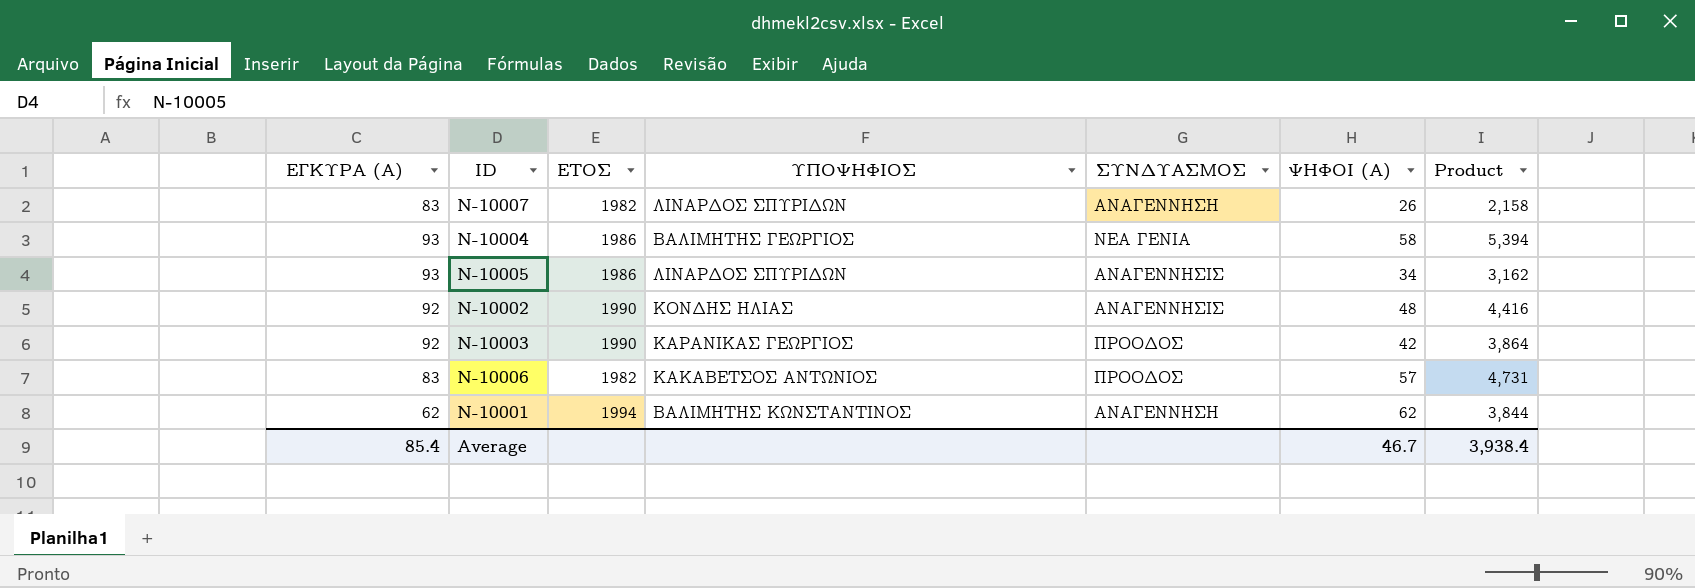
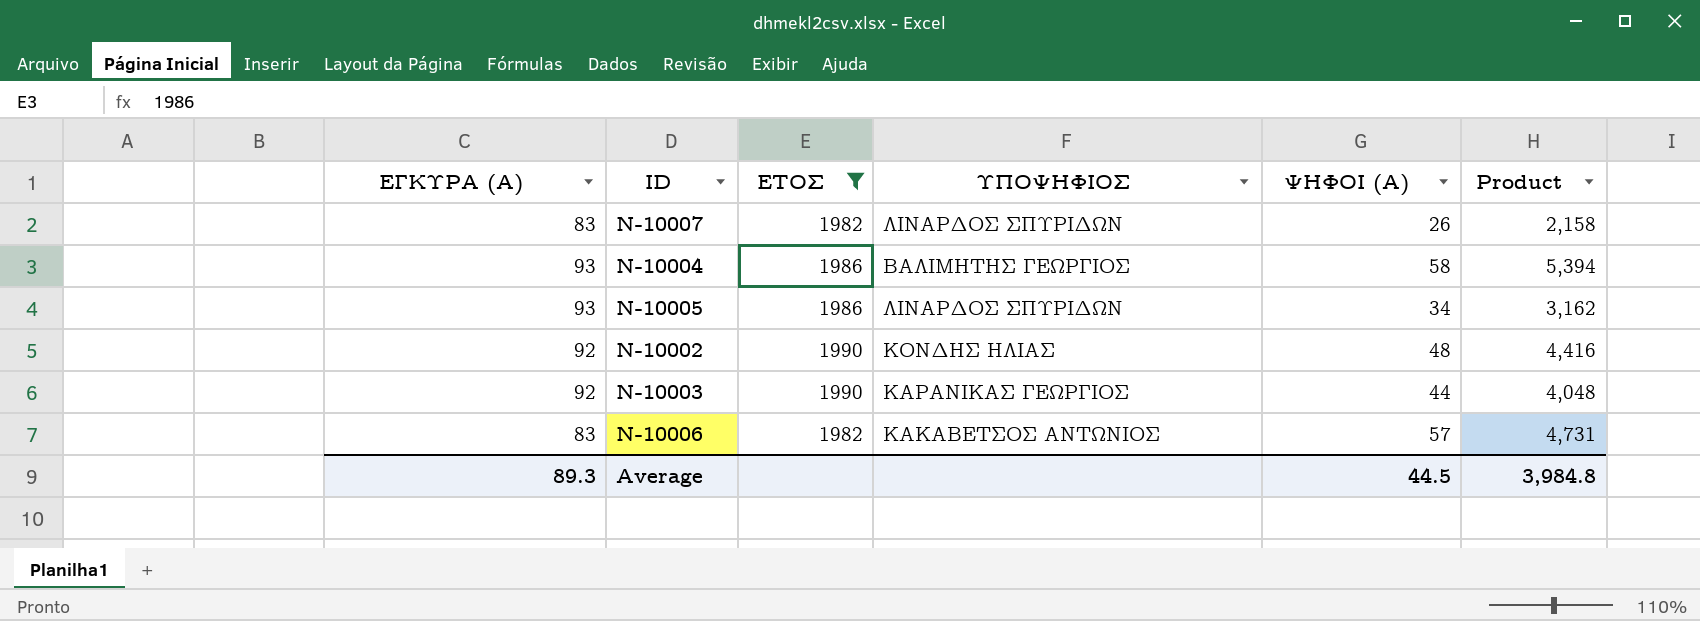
filter: none -> ΕΤΟΣ != 1994
column ΣΥΝΔΥΑΣΜΟΣ | position: 5 -> none
N-10003 | ΨΗΦΟΙ (Α): 42 -> 44
N-10003 | Product: 3,864 -> 4,048
Average | ΕΓΚΥΡΑ (Α): 85.4 -> 89.3
Average | ΨΗΦΟΙ (Α): 46.7 -> 44.5
Average | Product: 3,938.4 -> 3,984.8

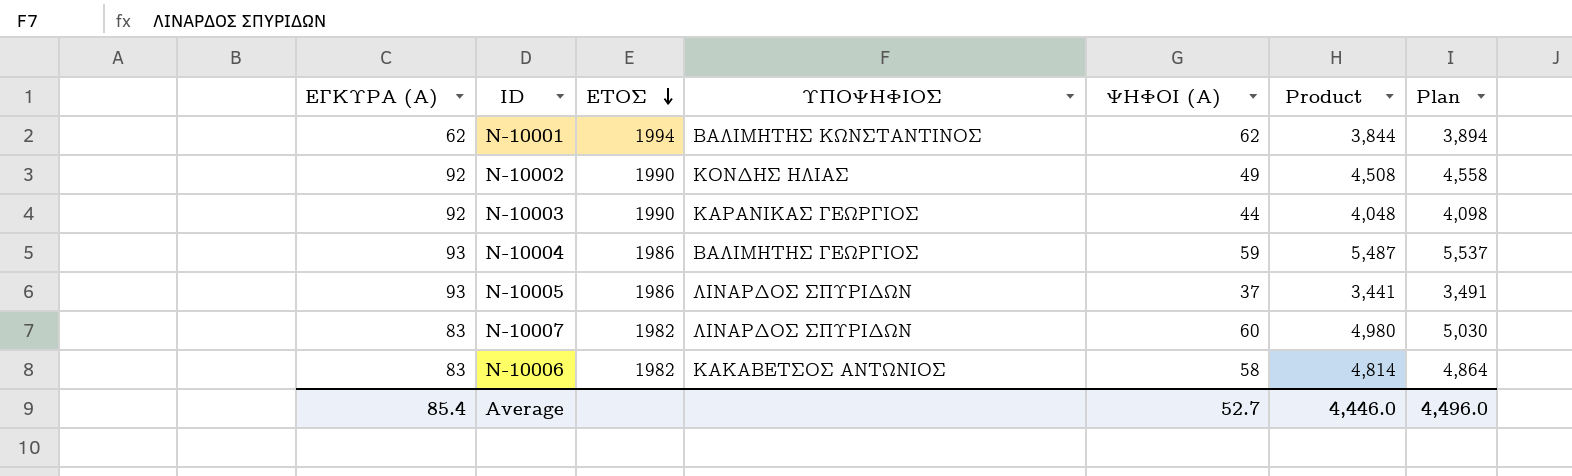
filter: ΕΤΟΣ != 1994 -> none
row order: none -> ΕΤΟΣ descending
column Plan | formula: none -> [Product] + 50
N-10002 | ΨΗΦΟΙ (Α): 48 -> 49
N-10002 | Product: 4,416 -> 4,508
N-10004 | ΨΗΦΟΙ (Α): 58 -> 59
N-10004 | Product: 5,394 -> 5,487
N-10005 | ΨΗΦΟΙ (Α): 34 -> 37
N-10005 | Product: 3,162 -> 3,441
N-10007 | ΨΗΦΟΙ (Α): 26 -> 60
N-10007 | Product: 2,158 -> 4,980
N-10006 | ΨΗΦΟΙ (Α): 57 -> 58
N-10006 | Product: 4,731 -> 4,814
Average | ΕΓΚΥΡΑ (Α): 89.3 -> 85.4
Average | ΨΗΦΟΙ (Α): 44.5 -> 52.7
Average | Product: 3,984.8 -> 4,446.0

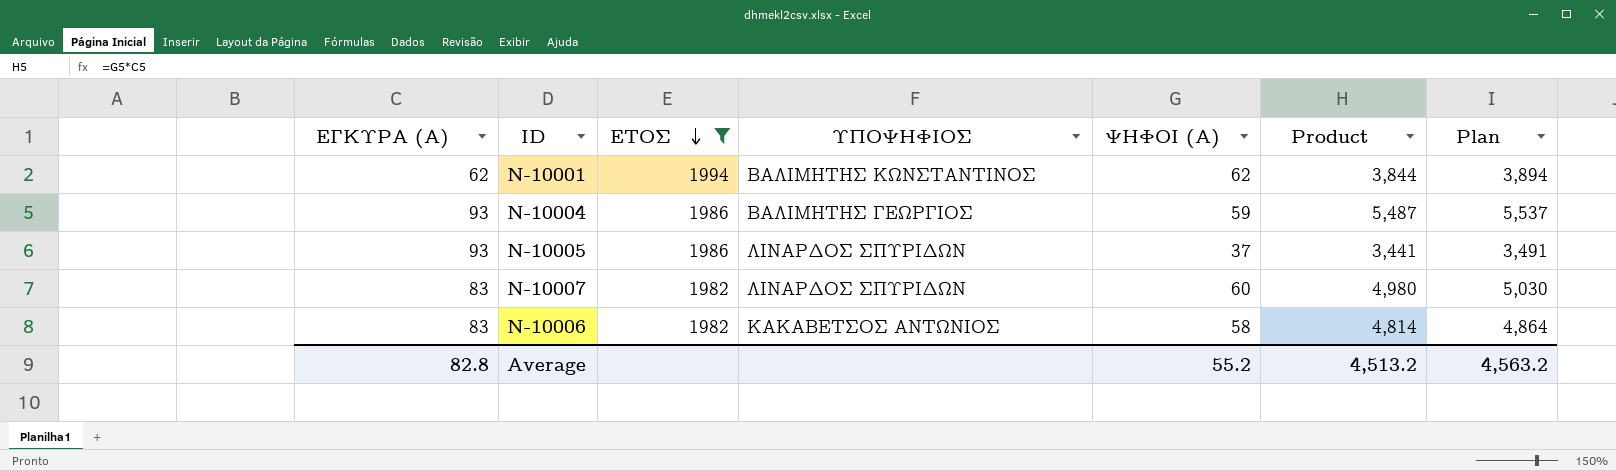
filter: none -> ΕΤΟΣ != 1990
Average | ΕΓΚΥΡΑ (Α): 85.4 -> 82.8
Average | ΨΗΦΟΙ (Α): 52.7 -> 55.2
Average | Product: 4,446.0 -> 4,513.2
Average | Plan: 4,496.0 -> 4,563.2

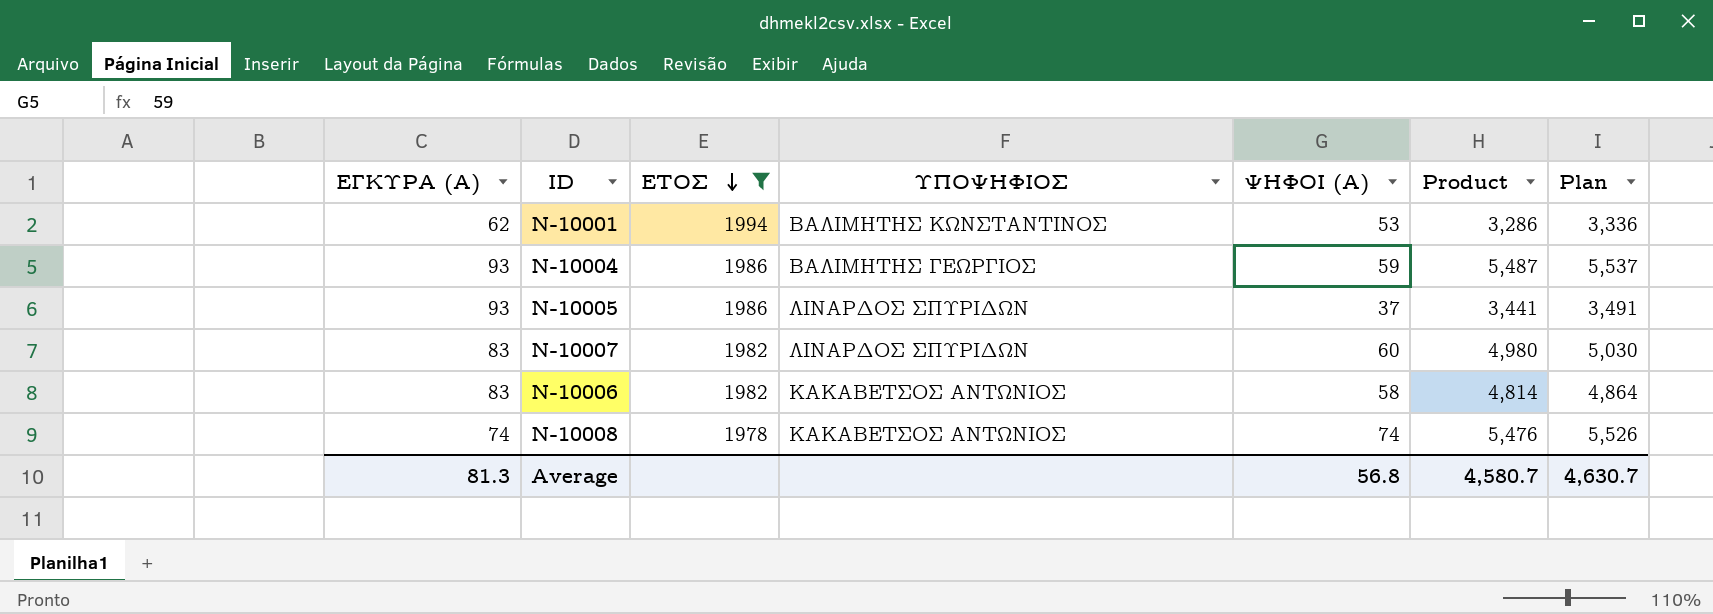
N-10001 | ΨΗΦΟΙ (Α): 62 -> 53
N-10001 | Product: 3,844 -> 3,286
N-10001 | Plan: 3,894 -> 3,336
row N-10008: none -> 74 | 1978 | ΚΑΚΑΒΕΤΣΟΣ ΑΝΤΩΝΙΟΣ | 74 | 5,476 | 5,526
Average | ΕΓΚΥΡΑ (Α): 82.8 -> 81.3
Average | ΨΗΦΟΙ (Α): 55.2 -> 56.8
Average | Product: 4,513.2 -> 4,580.7
Average | Plan: 4,563.2 -> 4,630.7

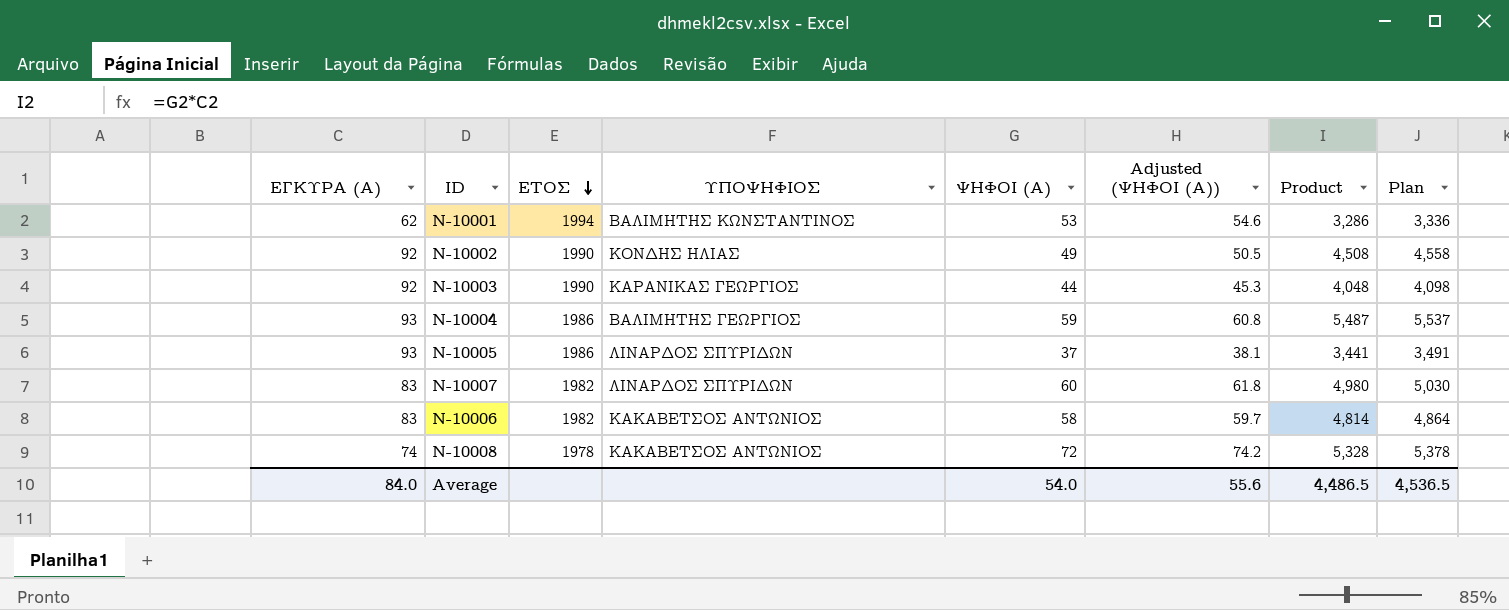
filter: ΕΤΟΣ != 1990 -> none
column Adjusted (ΨΗΦΟΙ (Α)) | formula: none -> [ΨΗΦΟΙ (Α)] * 1.03
N-10008 | ΨΗΦΟΙ (Α): 74 -> 72
N-10008 | Product: 5,476 -> 5,328
N-10008 | Plan: 5,526 -> 5,378
Average | ΕΓΚΥΡΑ (Α): 81.3 -> 84.0
Average | ΨΗΦΟΙ (Α): 56.8 -> 54.0
Average | Product: 4,580.7 -> 4,486.5
Average | Plan: 4,630.7 -> 4,536.5

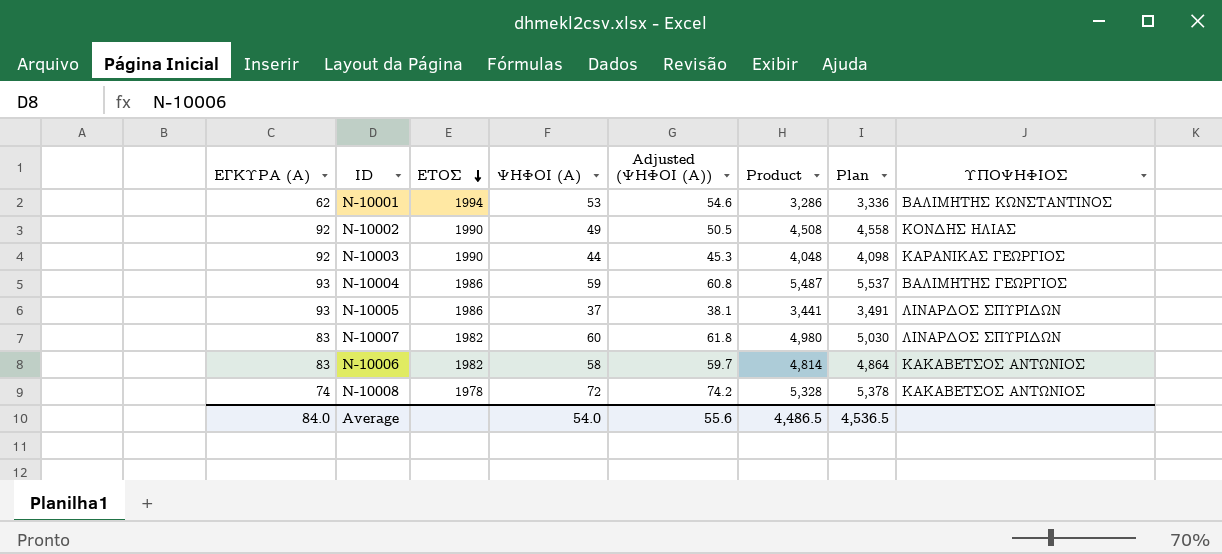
column ΥΠΟΨΗΦΙΟΣ | position: 4 -> 8

